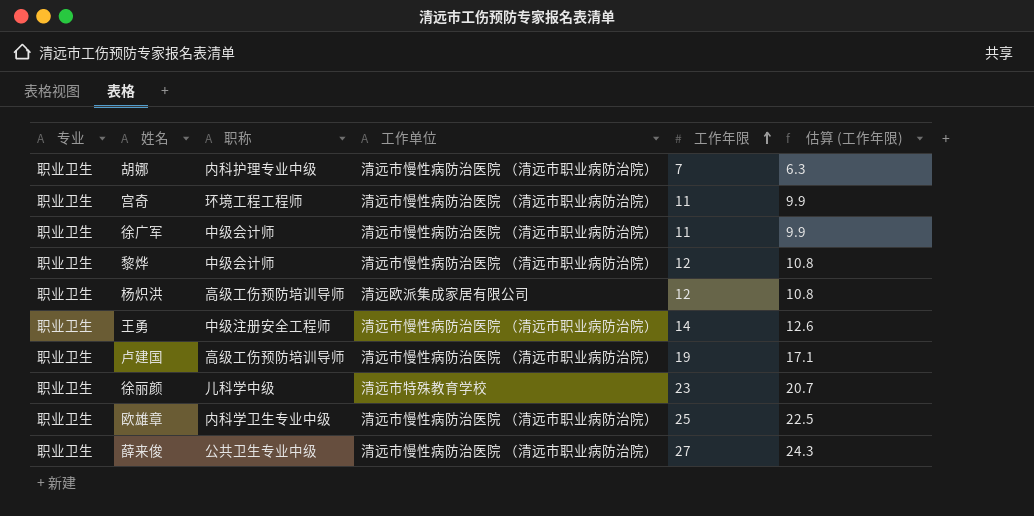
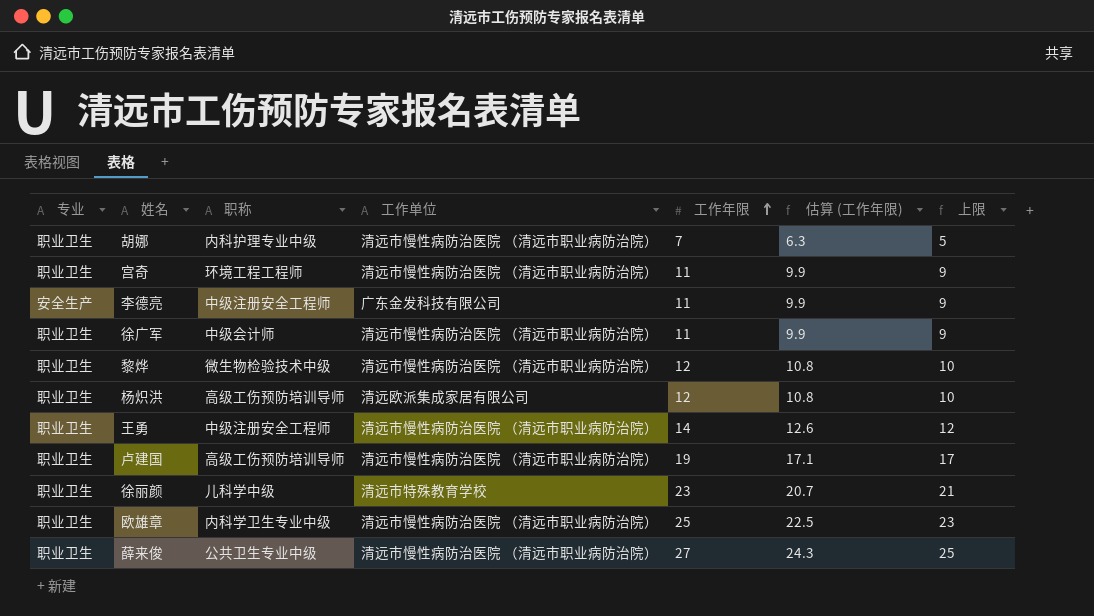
column 上限 | formula: none -> [工作年限] - 2
row 李德亮: none -> 安全生产 | 中级注册安全工程师 | 广东金发科技有限公司 | 11 | 9.9 | 9
黎烨 | 职称: 中级会计师 -> 微生物检验技术中级

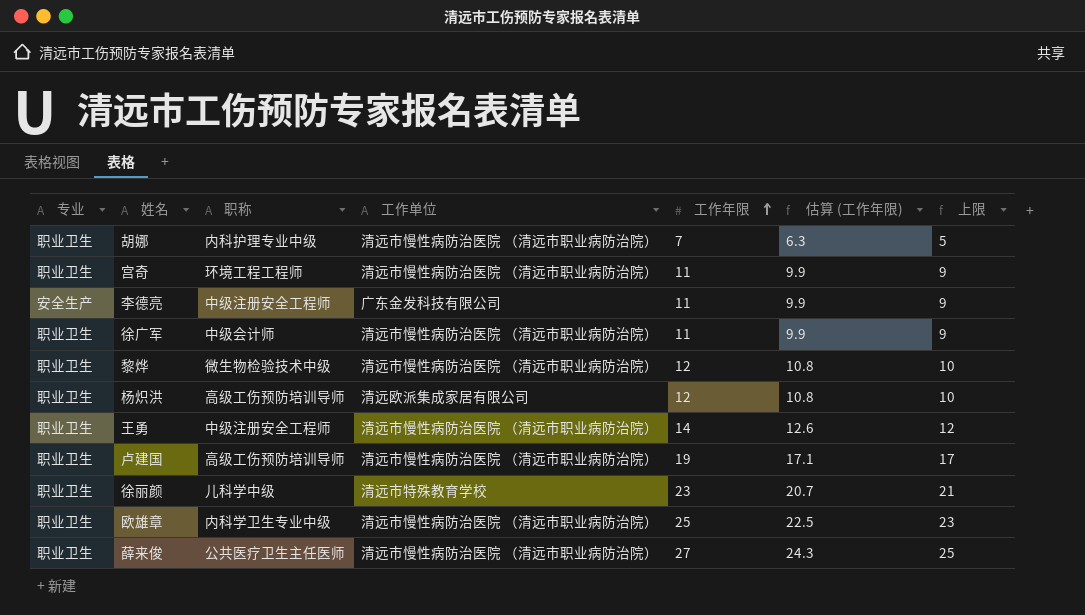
薛来俊 | 职称: 公共卫生专业中级 -> 公共医疗卫生主任医师

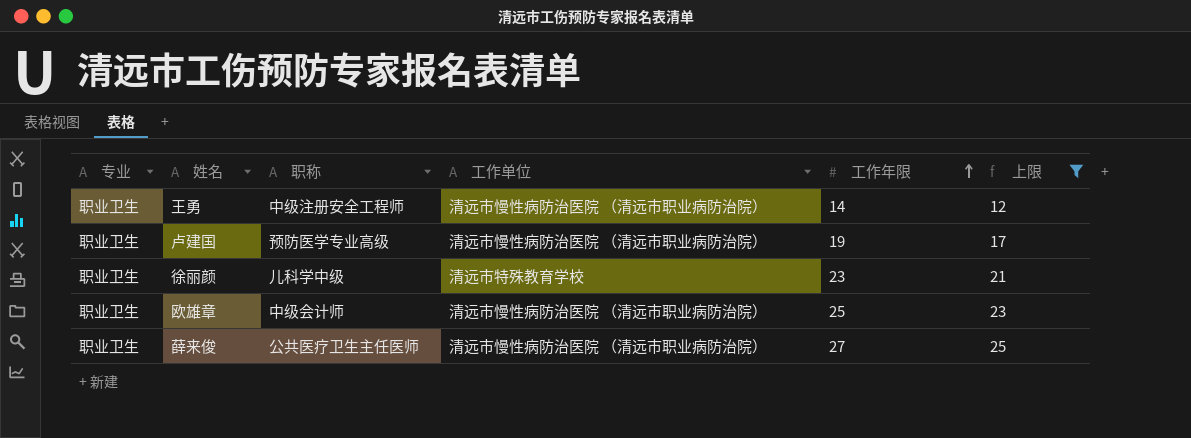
filter: none -> 上限 >= 12
column 估算 (工作年限) | formula: [工作年限] * 0.9 -> none
卢建国 | 职称: 高级工伤预防培训导师 -> 预防医学专业高级
欧雄章 | 职称: 内科学卫生专业中级 -> 中级会计师

